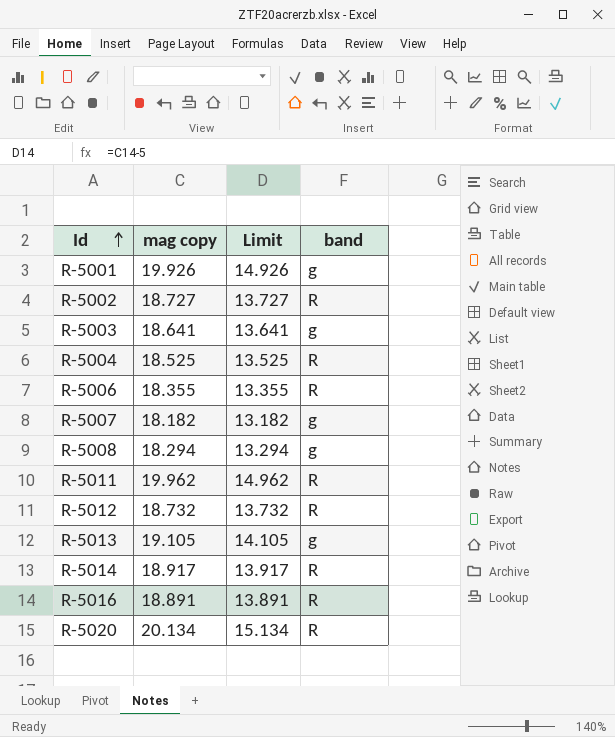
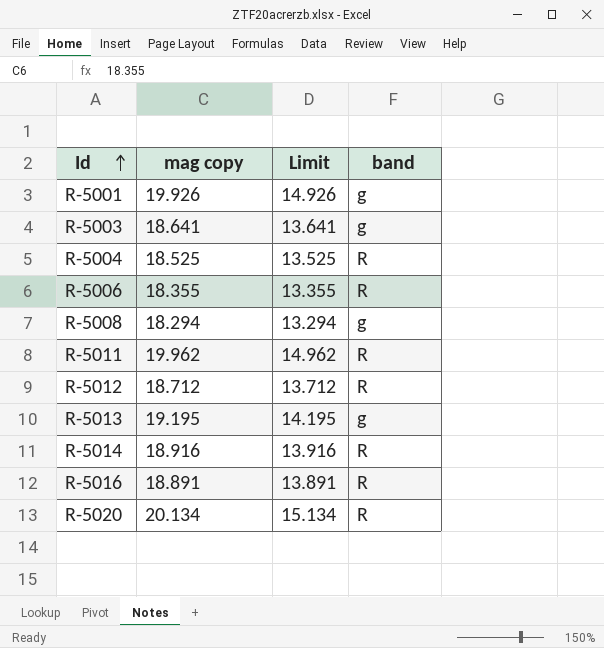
row R-5002: 18.727 | 13.727 | R -> none
row R-5007: 18.182 | 13.182 | g -> none
R-5012 | mag copy: 18.732 -> 18.712
R-5012 | Limit: 13.732 -> 13.712
R-5013 | mag copy: 19.105 -> 19.195
R-5013 | Limit: 14.105 -> 14.195
R-5014 | mag copy: 18.917 -> 18.916
R-5014 | Limit: 13.917 -> 13.916

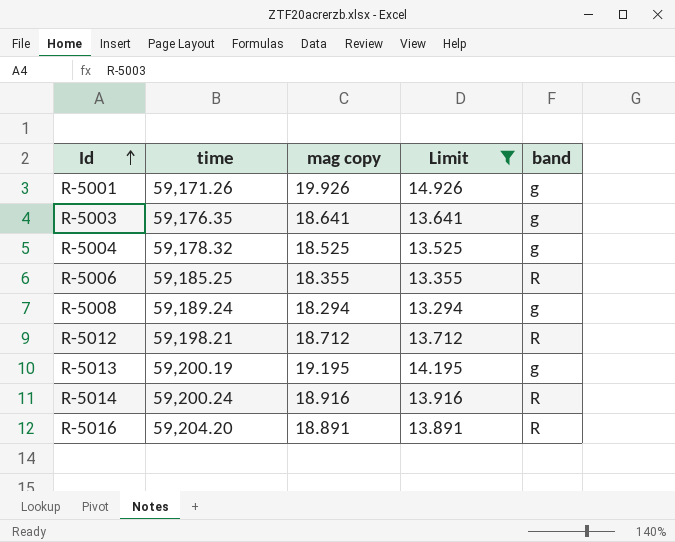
filter: none -> Limit <= 14.926
column time | position: none -> 2
R-5004 | band: R -> g

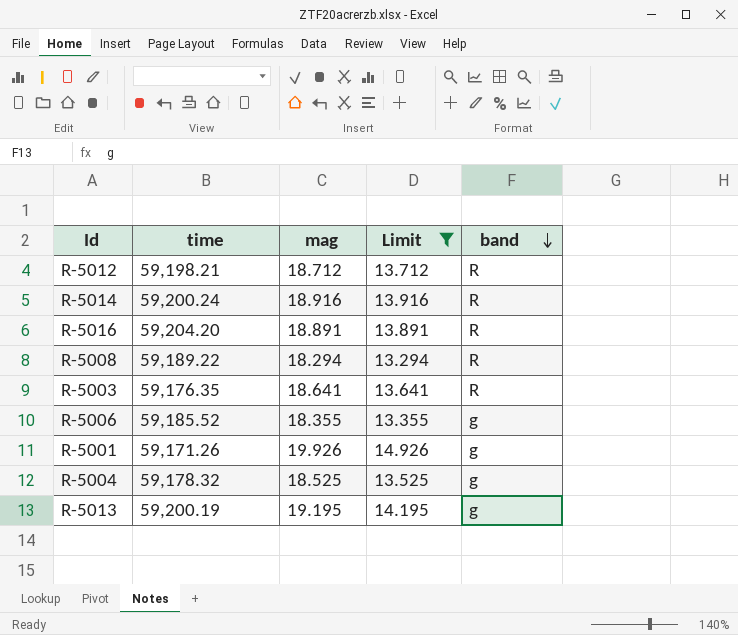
row order: Id ascending -> band descending
column name: mag copy -> mag
R-5008 | time: 59,189.24 -> 59,189.22
R-5008 | band: g -> R
R-5003 | band: g -> R
R-5006 | time: 59,185.25 -> 59,185.52
R-5006 | band: R -> g

